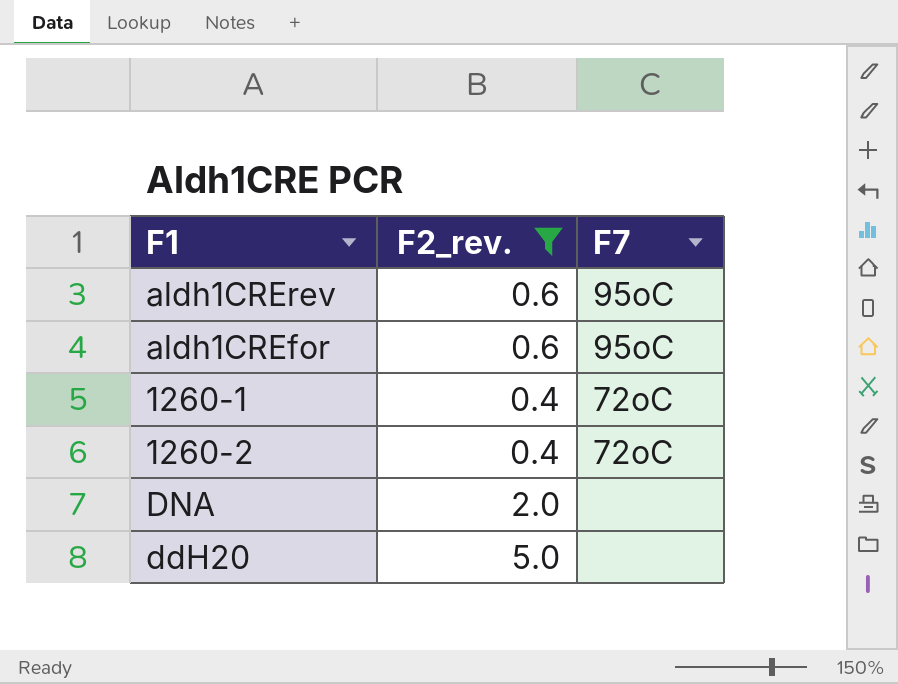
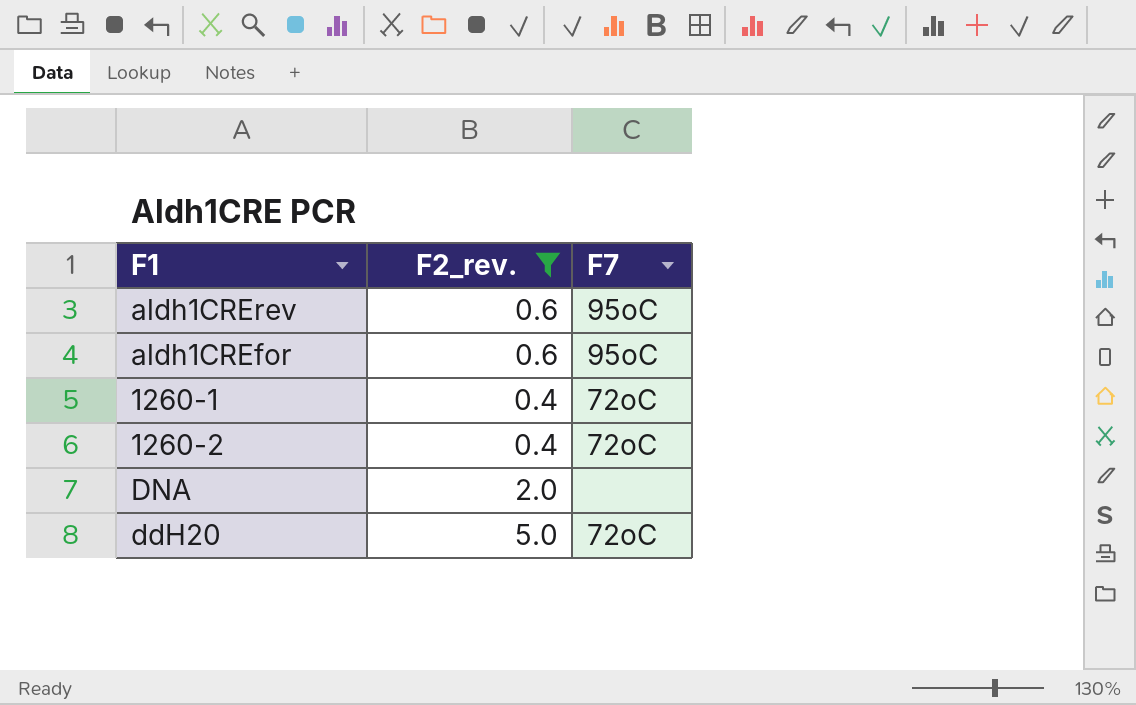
ddH20 | F7: none -> 72oC

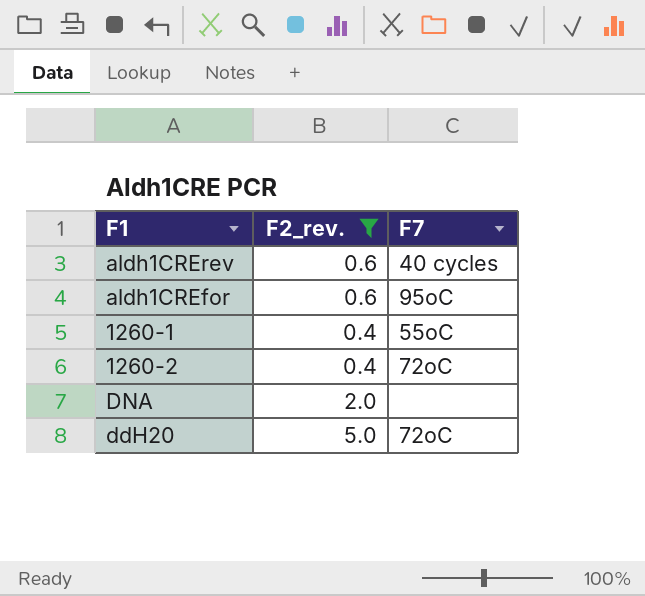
aldh1CRErev | F7: 95oC -> 40 cycles
1260-1 | F7: 72oC -> 55oC

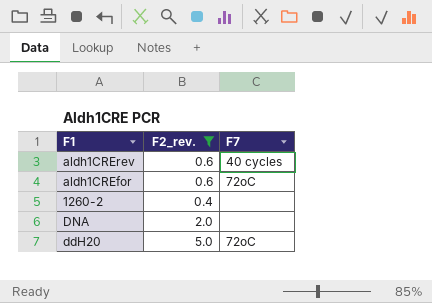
row 1260-1: 0.4 | 55oC -> none
aldh1CREfor | F7: 95oC -> 72oC
1260-2 | F7: 72oC -> none

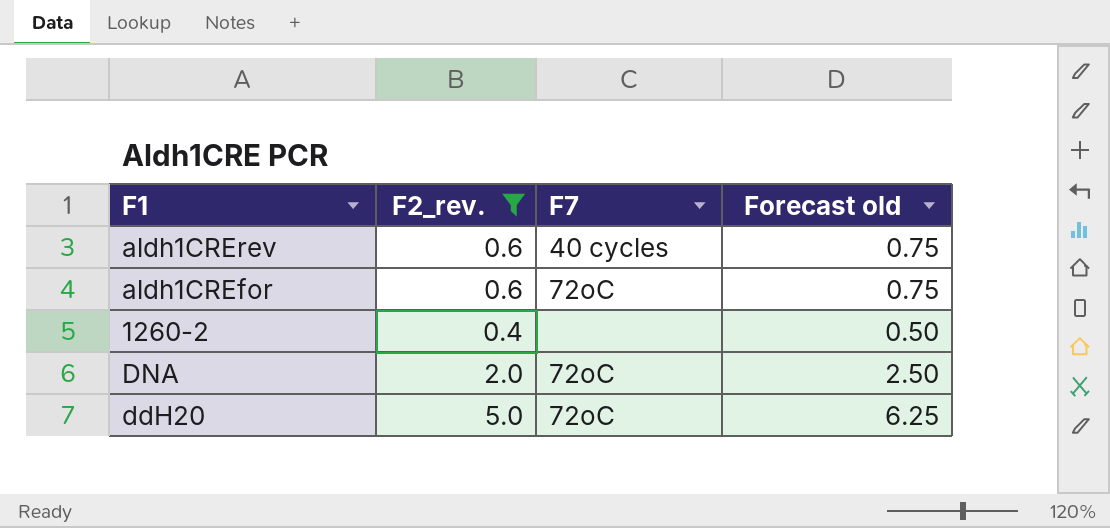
column Forecast old | formula: none -> [F2_rev.] * 1.25
DNA | F7: none -> 72oC

